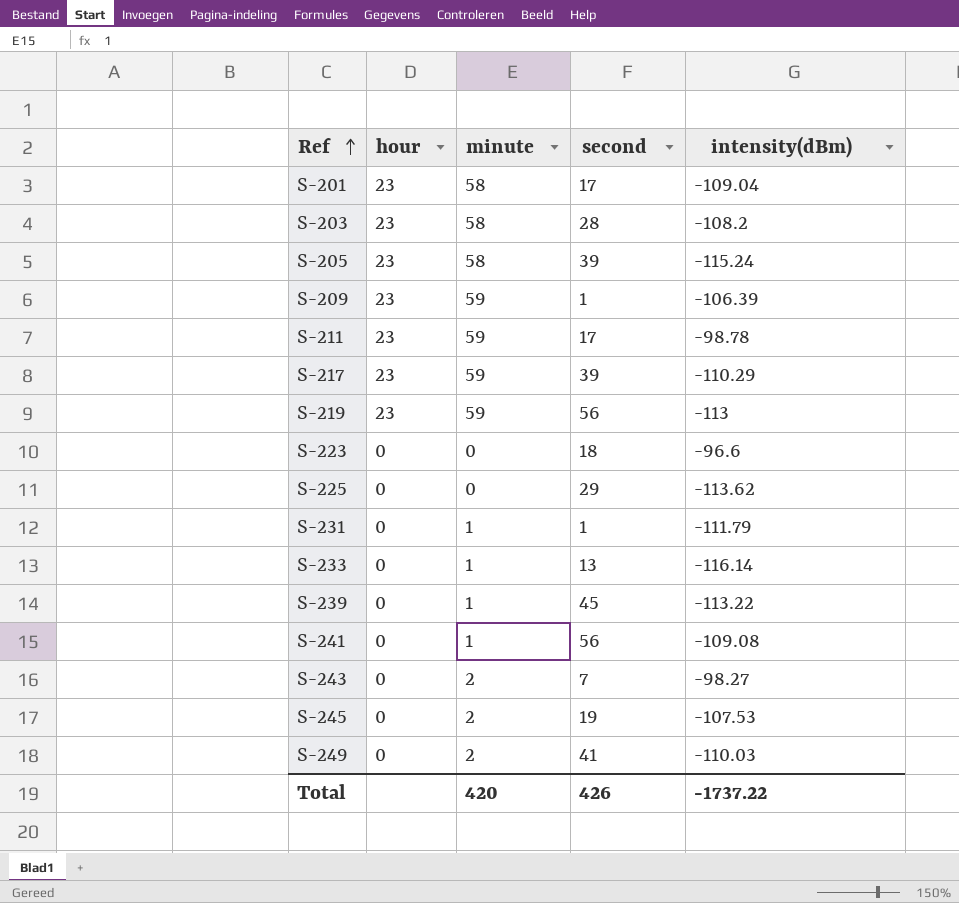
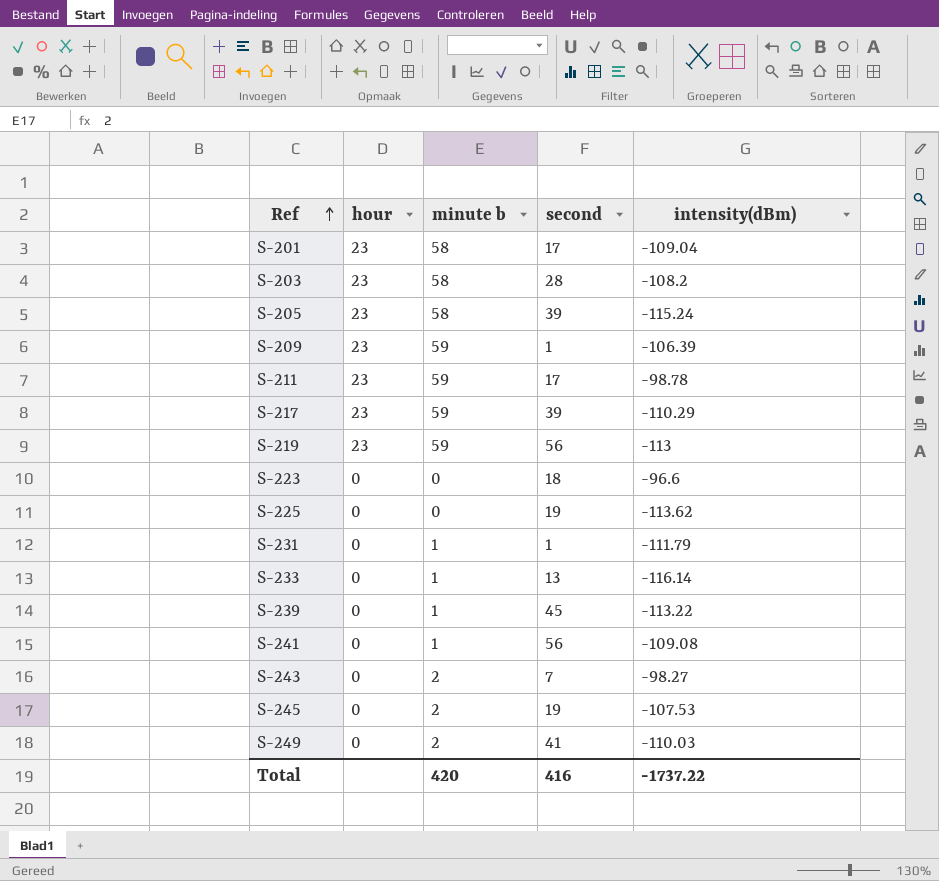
column name: minute -> minute b
S-225 | second: 29 -> 19
Total | second: 426 -> 416

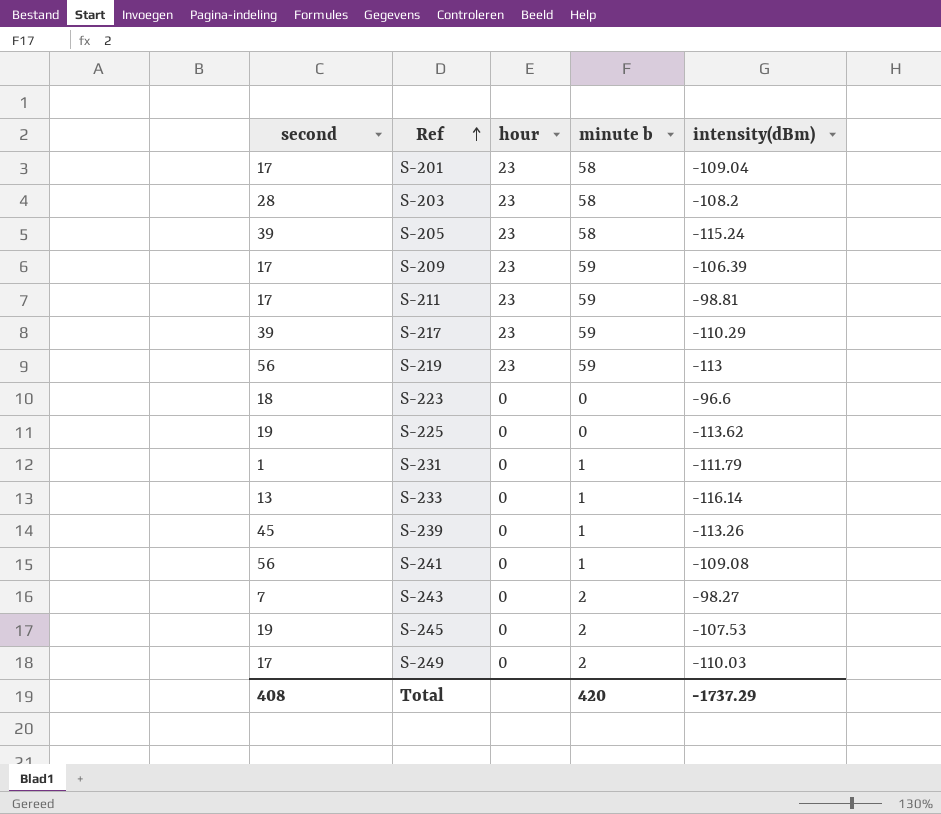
column second | position: 4 -> 1
S-209 | second: 1 -> 17
S-211 | intensity(dBm): -98.78 -> -98.81
S-239 | intensity(dBm): -113.22 -> -113.26
S-249 | second: 41 -> 17
Total | second: 416 -> 408
Total | intensity(dBm): -1737.22 -> -1737.29

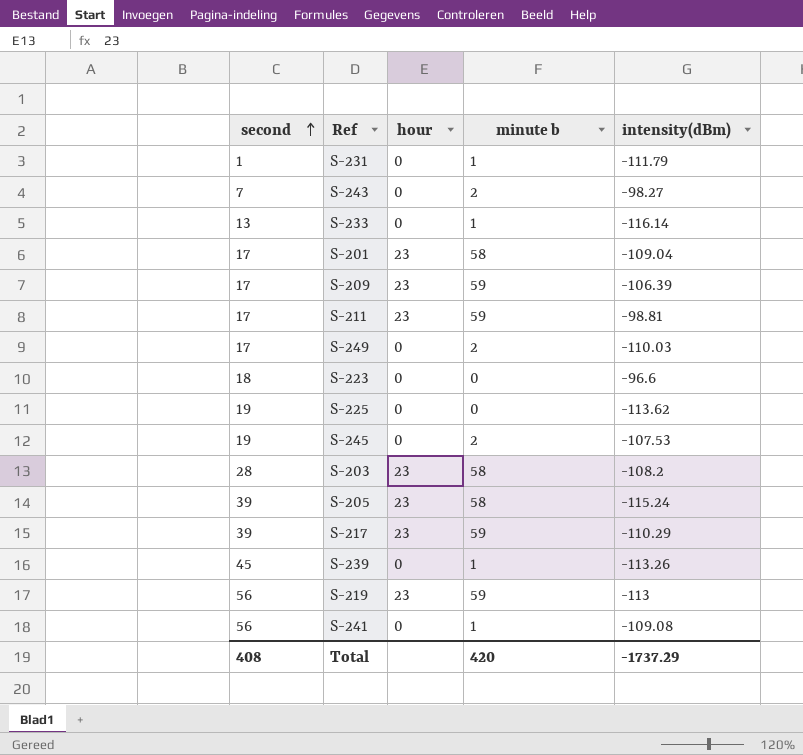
row order: Ref ascending -> second ascending

